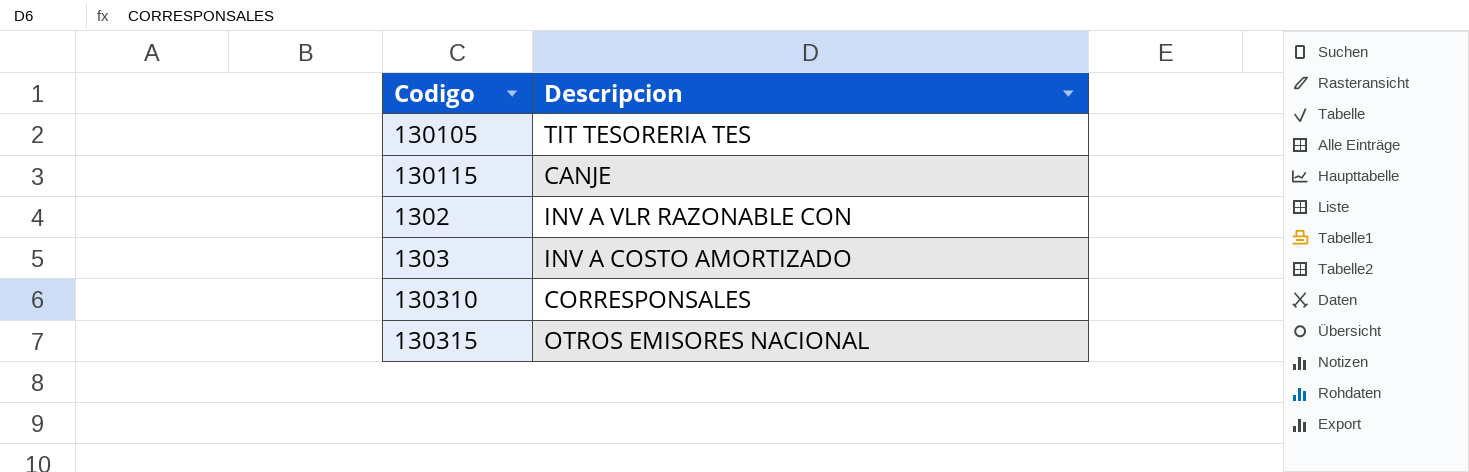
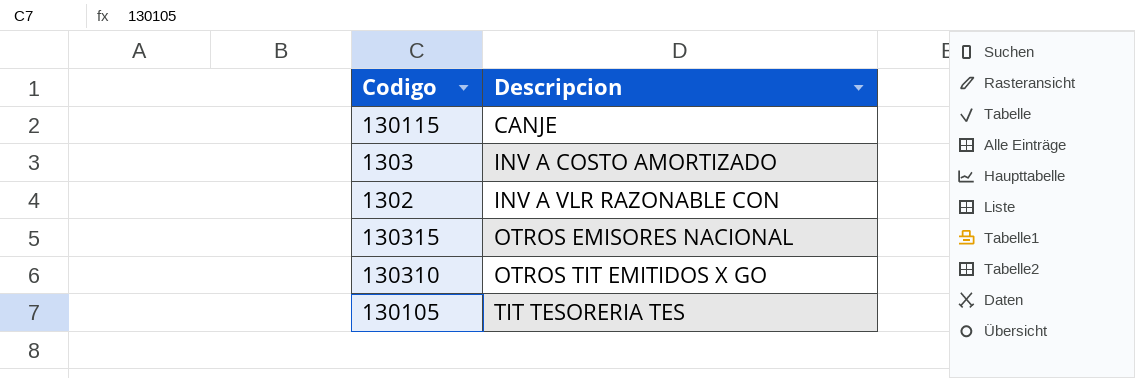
row order: none -> Descripcion ascending
130310 | Descripcion: CORRESPONSALES -> OTROS TIT EMITIDOS X GO

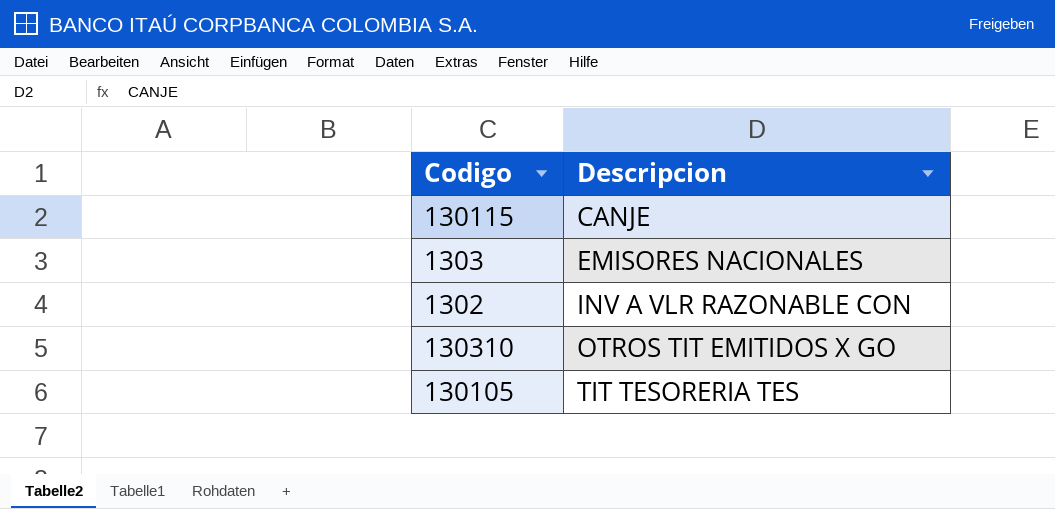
row 130315: OTROS EMISORES NACIONAL -> none
1303 | Descripcion: INV A COSTO AMORTIZADO -> EMISORES NACIONALES

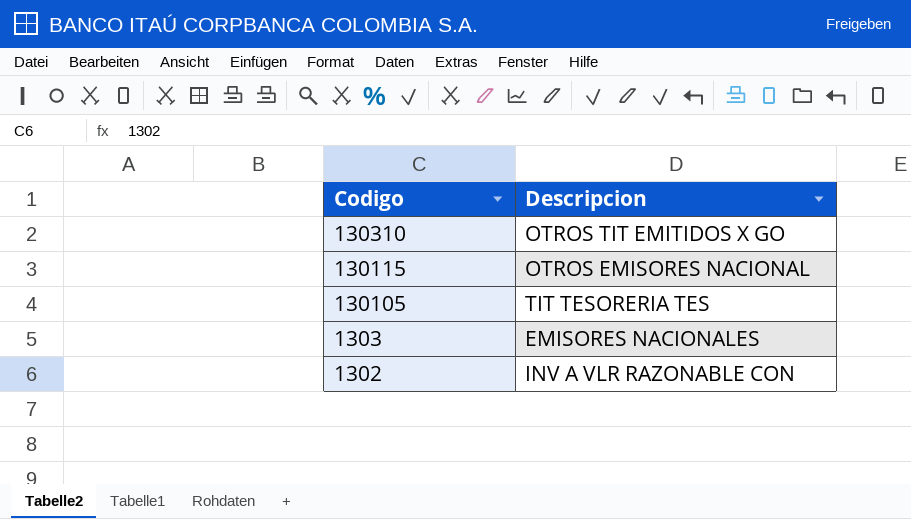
row order: Descripcion ascending -> Codigo descending
130115 | Descripcion: CANJE -> OTROS EMISORES NACIONAL

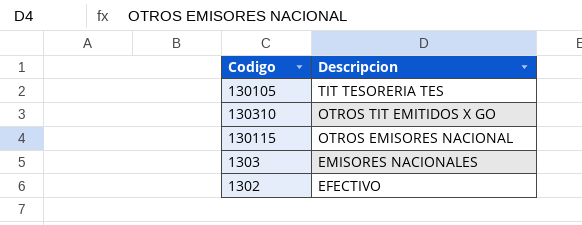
row order: Codigo descending -> Descripcion descending
1302 | Descripcion: INV A VLR RAZONABLE CON -> EFECTIVO

